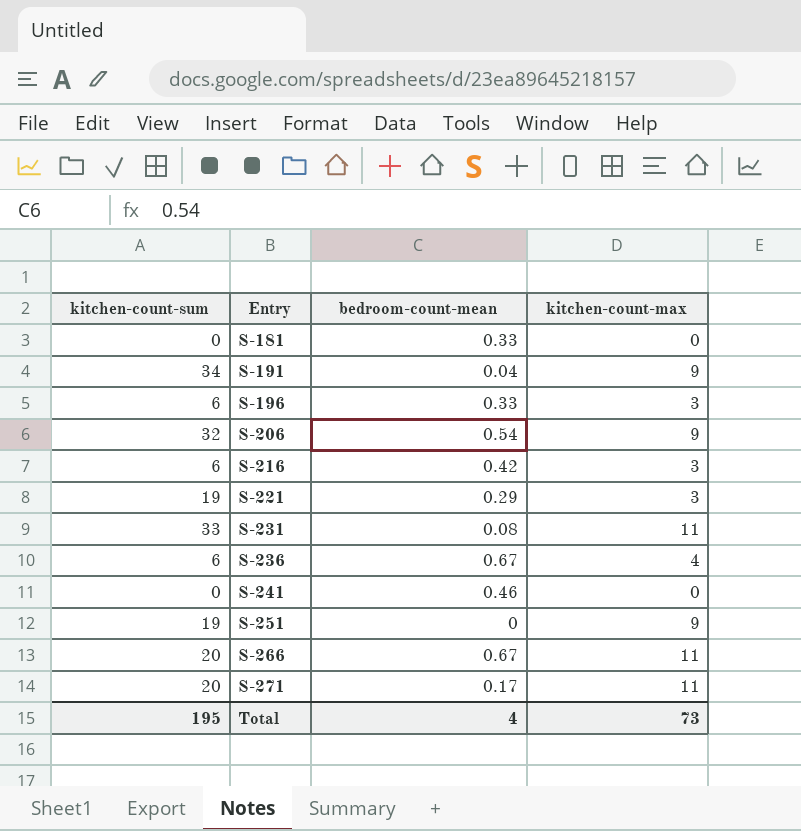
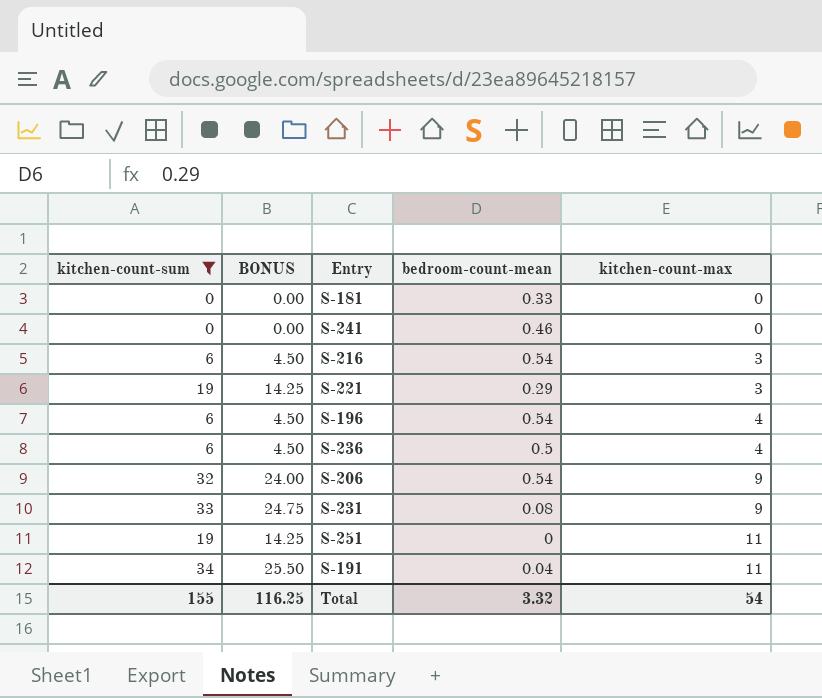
filter: none -> kitchen-count-sum != 20
row order: Entry ascending -> kitchen-count-max ascending
column BONUS | formula: none -> [kitchen-count-sum] * 0.75
S-216 | bedroom-count-mean: 0.42 -> 0.54
S-196 | bedroom-count-mean: 0.33 -> 0.54
S-196 | kitchen-count-max: 3 -> 4
S-236 | bedroom-count-mean: 0.67 -> 0.5
S-231 | kitchen-count-max: 11 -> 9
S-251 | kitchen-count-max: 9 -> 11
S-191 | kitchen-count-max: 9 -> 11
Total | kitchen-count-sum: 195 -> 155
Total | bedroom-count-mean: 4 -> 3.32
Total | kitchen-count-max: 73 -> 54

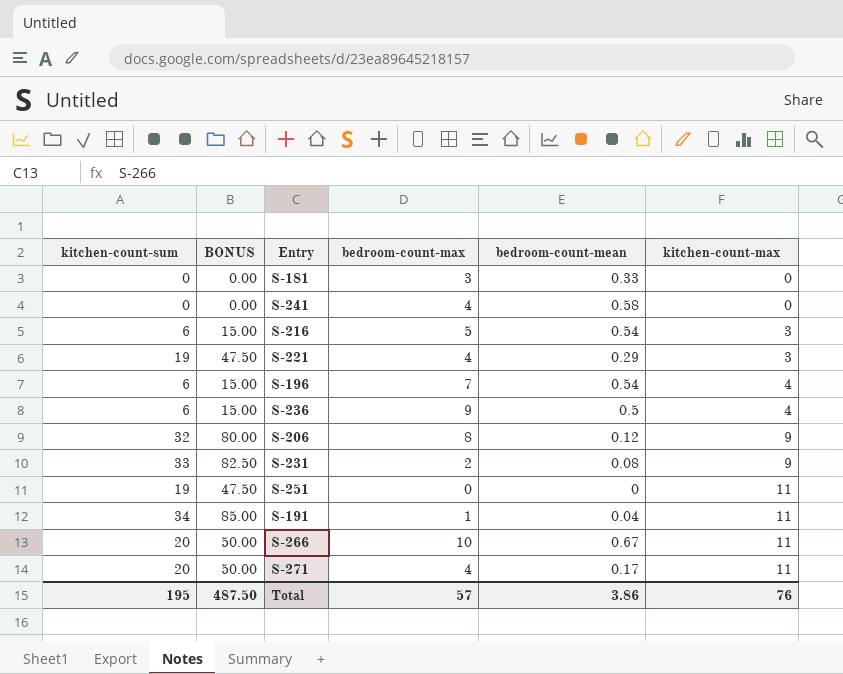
filter: kitchen-count-sum != 20 -> none
column BONUS | formula: [kitchen-count-sum] * 0.75 -> [kitchen-count-sum] * 2.5
column bedroom-count-max | position: none -> 4
S-241 | bedroom-count-mean: 0.46 -> 0.58
S-206 | bedroom-count-mean: 0.54 -> 0.12
Total | kitchen-count-sum: 155 -> 195
Total | BONUS: 116.25 -> 487.50
Total | bedroom-count-mean: 3.32 -> 3.86
Total | kitchen-count-max: 54 -> 76

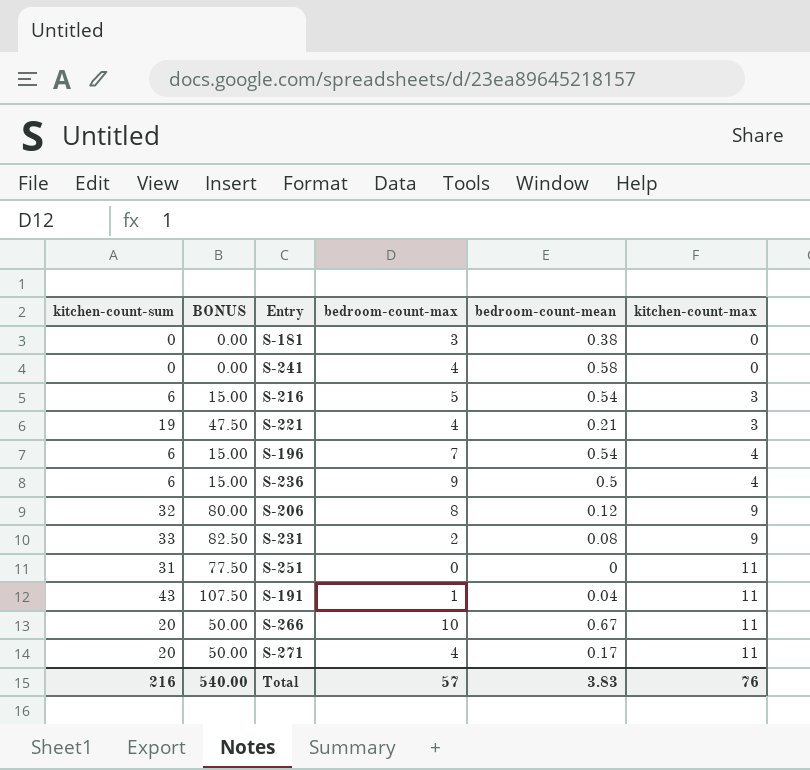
S-181 | bedroom-count-mean: 0.33 -> 0.38
S-221 | bedroom-count-mean: 0.29 -> 0.21
S-251 | kitchen-count-sum: 19 -> 31
S-251 | BONUS: 47.50 -> 77.50
S-191 | kitchen-count-sum: 34 -> 43
S-191 | BONUS: 85.00 -> 107.50
Total | kitchen-count-sum: 195 -> 216
Total | BONUS: 487.50 -> 540.00
Total | bedroom-count-mean: 3.86 -> 3.83

